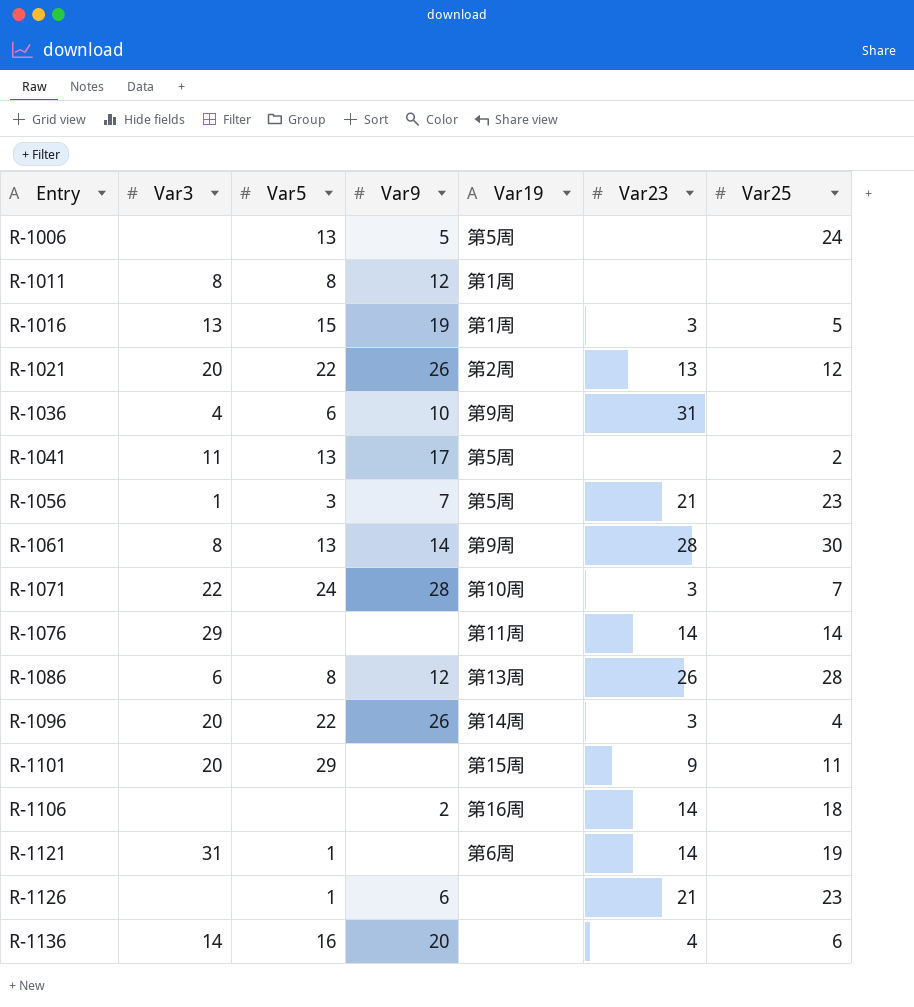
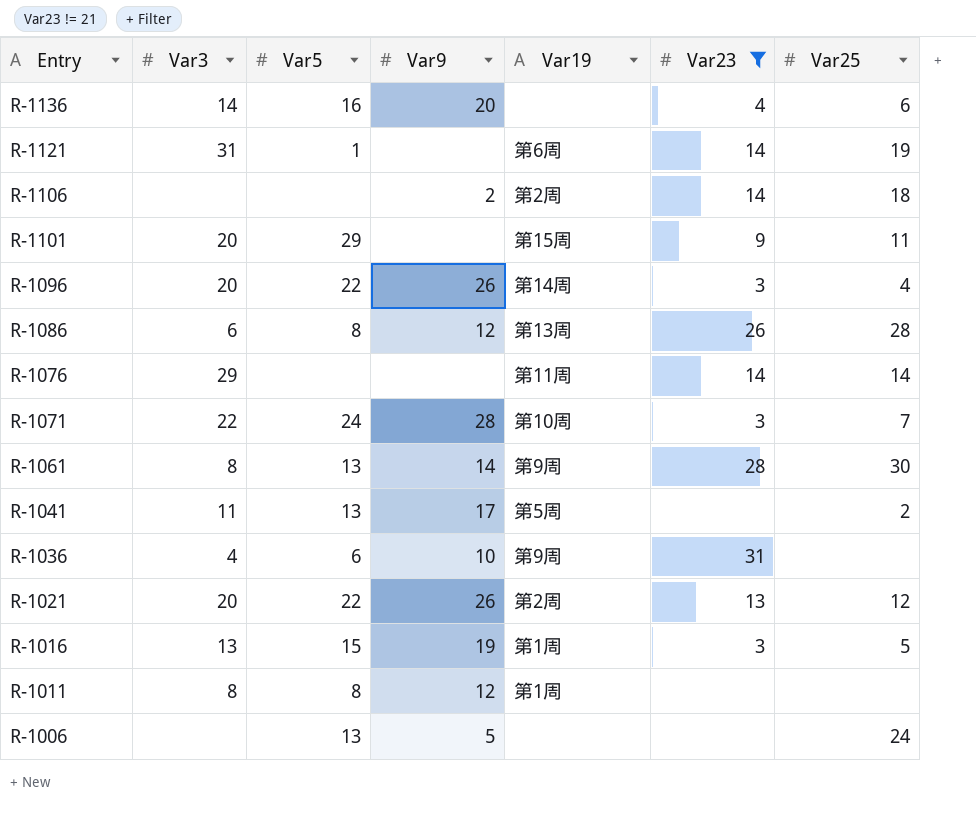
filter: none -> Var23 != 21
row order: Entry ascending -> Entry descending
R-1106 | Var19: 第16周 -> 第2周
R-1006 | Var19: 第5周 -> none

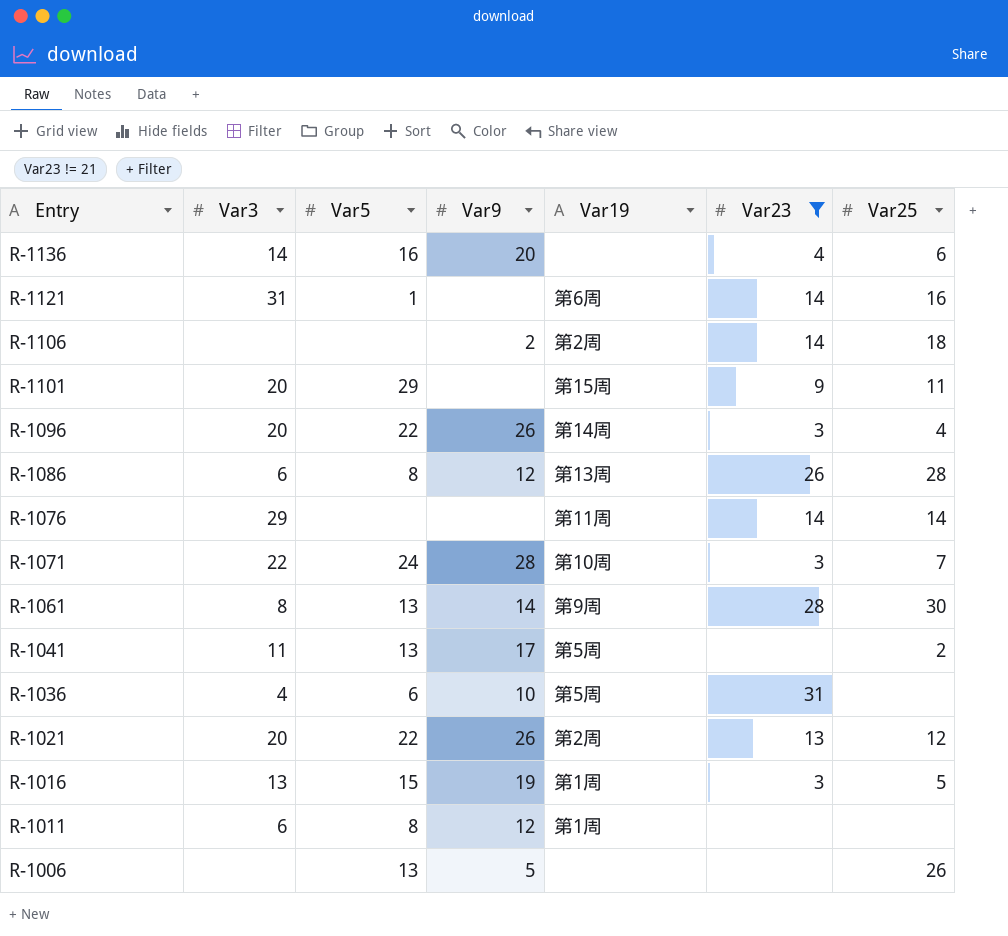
R-1121 | Var25: 19 -> 16
R-1036 | Var19: 第9周 -> 第5周
R-1011 | Var3: 8 -> 6
R-1006 | Var25: 24 -> 26

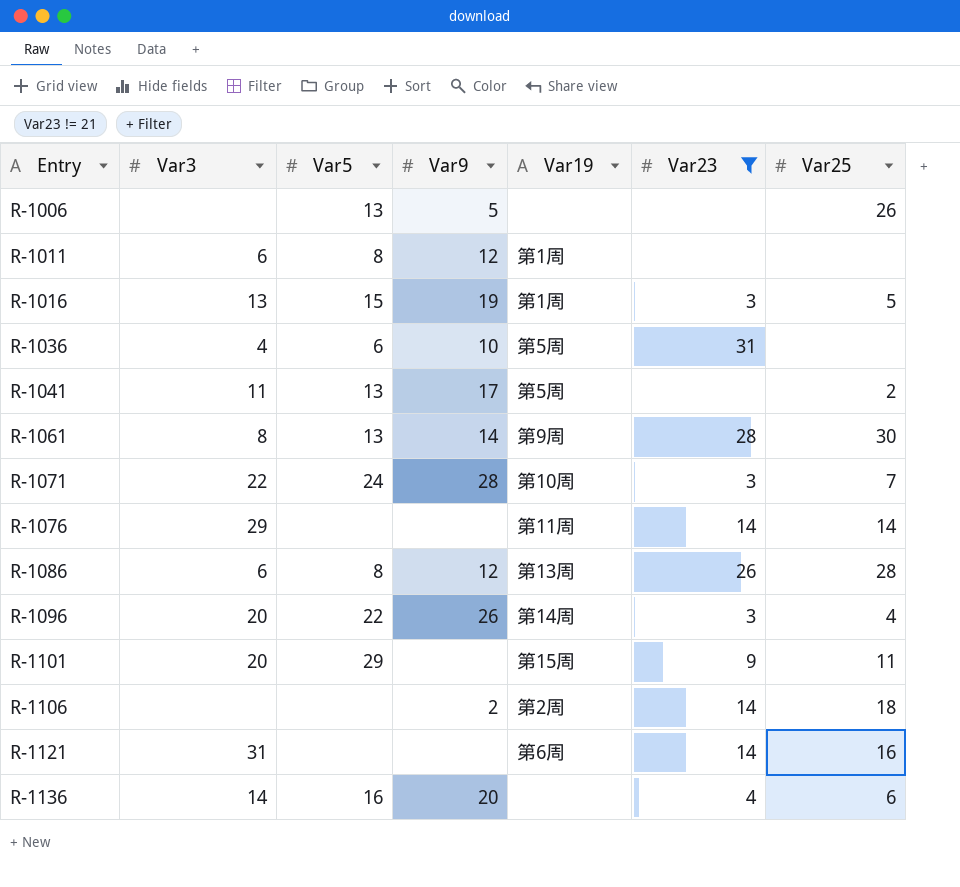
row order: Entry descending -> Entry ascending
row R-1021: 20 | 22 | 26 | 第2周 | 13 | 12 -> none
R-1121 | Var5: 1 -> none

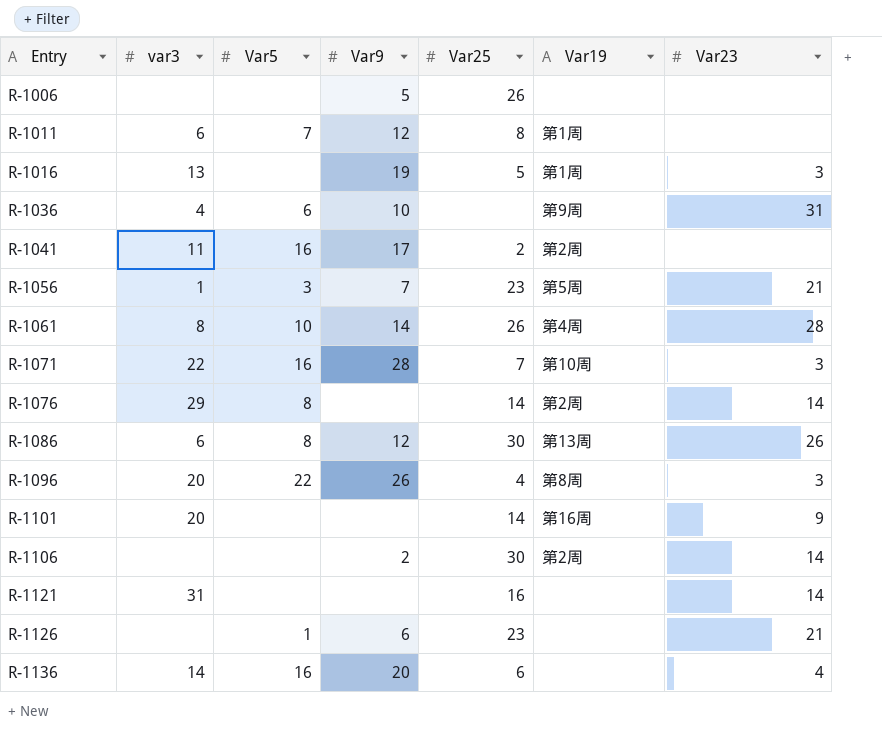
filter: Var23 != 21 -> none
column name: Var3 -> var3
column Var25 | position: 7 -> 5
R-1006 | Var5: 13 -> none
R-1011 | Var5: 8 -> 7
R-1011 | Var25: none -> 8
R-1016 | Var5: 15 -> none
R-1036 | Var19: 第5周 -> 第9周
R-1041 | Var5: 13 -> 16
R-1041 | Var19: 第5周 -> 第2周
R-1061 | Var5: 13 -> 10
R-1061 | Var25: 30 -> 26
R-1061 | Var19: 第9周 -> 第4周
R-1071 | Var5: 24 -> 16
R-1076 | Var5: none -> 8
R-1076 | Var19: 第11周 -> 第2周
R-1086 | Var25: 28 -> 30
R-1096 | Var19: 第14周 -> 第8周
R-1101 | Var5: 29 -> none
R-1101 | Var25: 11 -> 14
R-1101 | Var19: 第15周 -> 第16周
R-1106 | Var25: 18 -> 30
R-1121 | Var19: 第6周 -> none

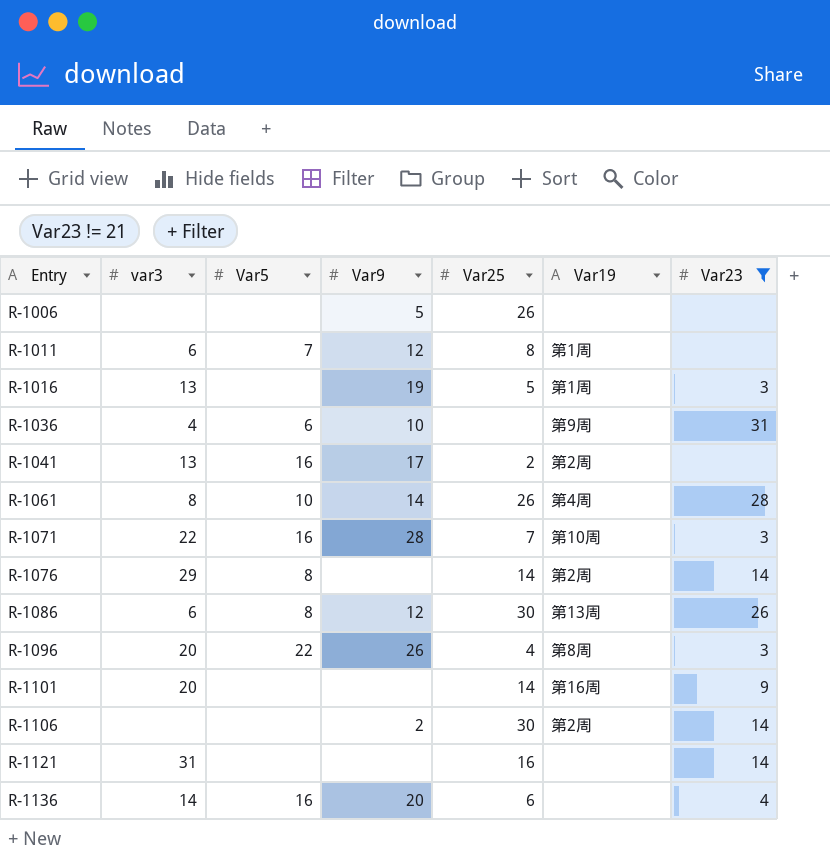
filter: none -> Var23 != 21
R-1041 | var3: 11 -> 13

